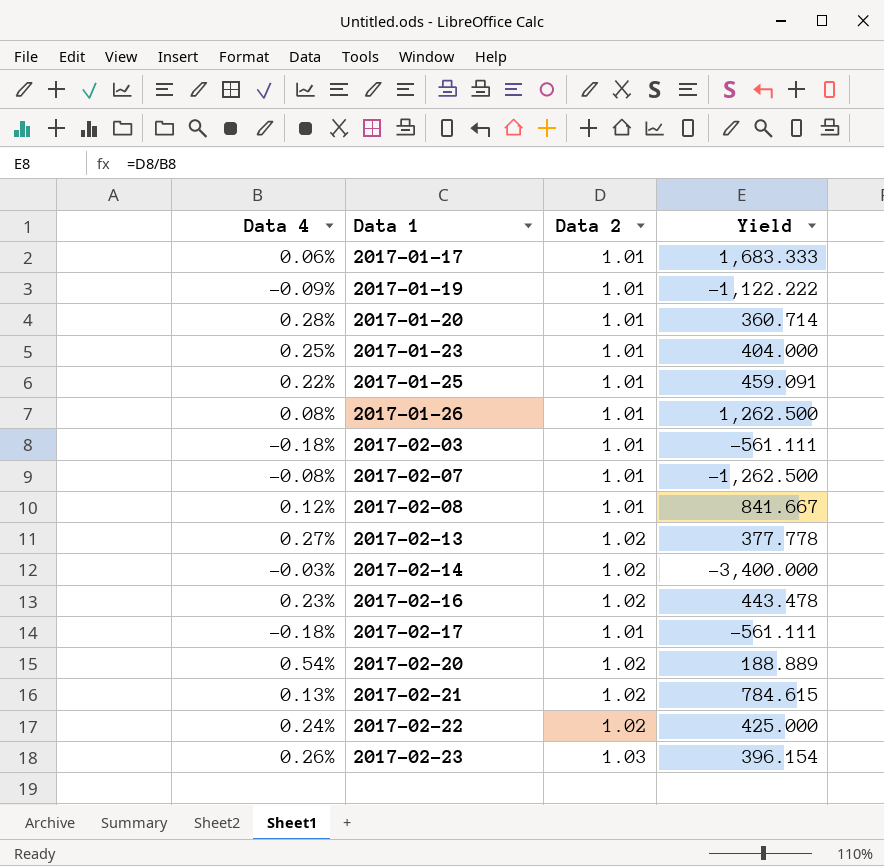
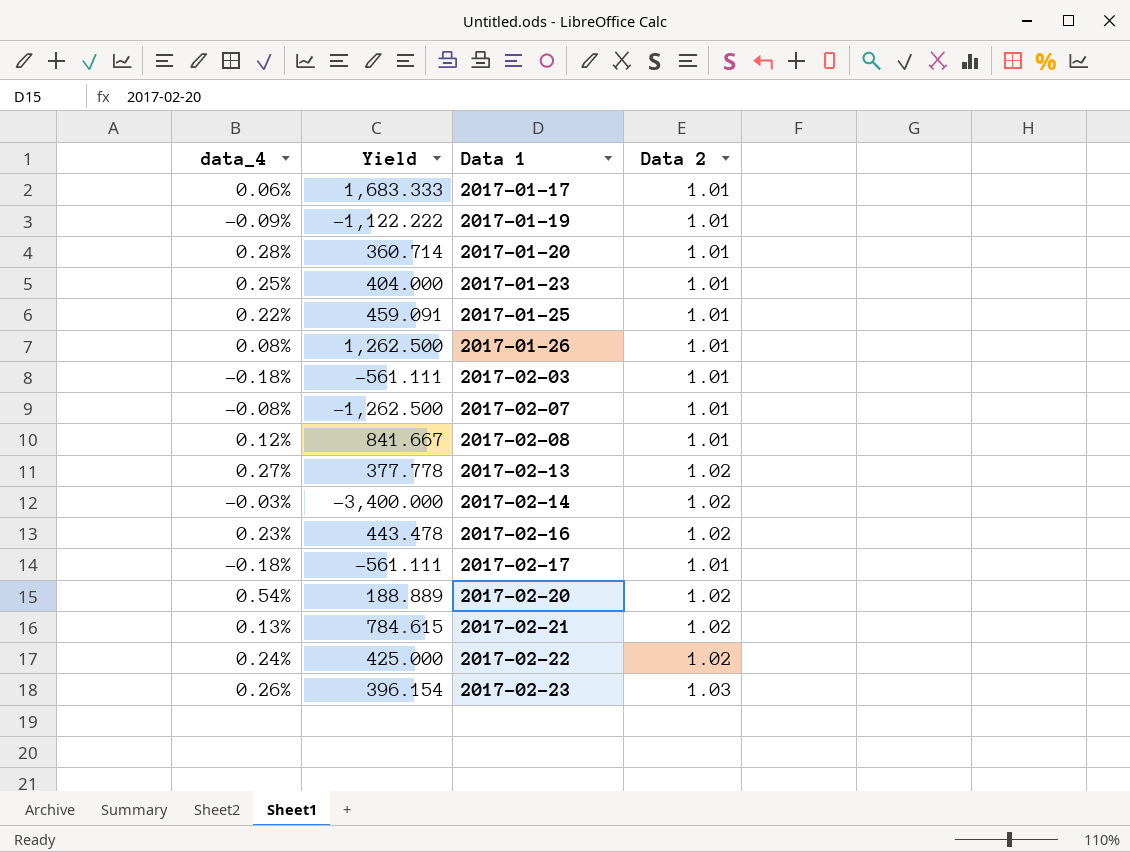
column name: Data 4 -> data_4
column Yield | position: 4 -> 2

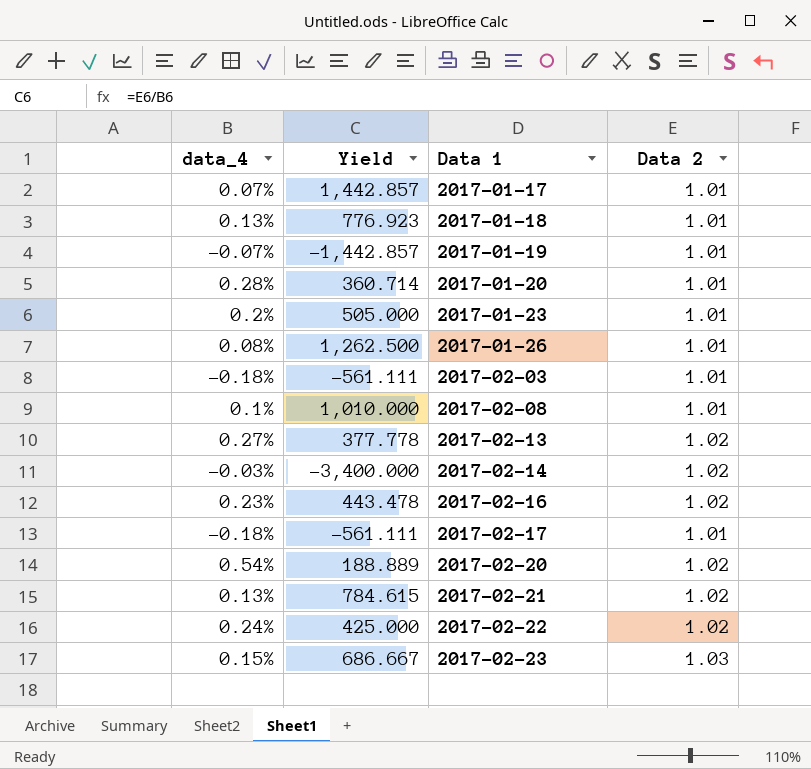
row 2017-01-25: 0.22% | 459.091 | 1.01 -> none
row 2017-02-07: -0.08% | -1,262.500 | 1.01 -> none
2017-01-17 | data_4: 0.06% -> 0.07%
2017-01-17 | Yield: 1,683.333 -> 1,442.857
row 2017-01-18: none -> 0.13% | 776.923 | 1.01
2017-01-19 | data_4: -0.09% -> -0.07%
2017-01-19 | Yield: -1,122.222 -> -1,442.857
2017-01-23 | data_4: 0.25% -> 0.2%
2017-01-23 | Yield: 404.000 -> 505.000
2017-02-08 | data_4: 0.12% -> 0.1%
2017-02-08 | Yield: 841.667 -> 1,010.000
2017-02-23 | data_4: 0.26% -> 0.15%
2017-02-23 | Yield: 396.154 -> 686.667

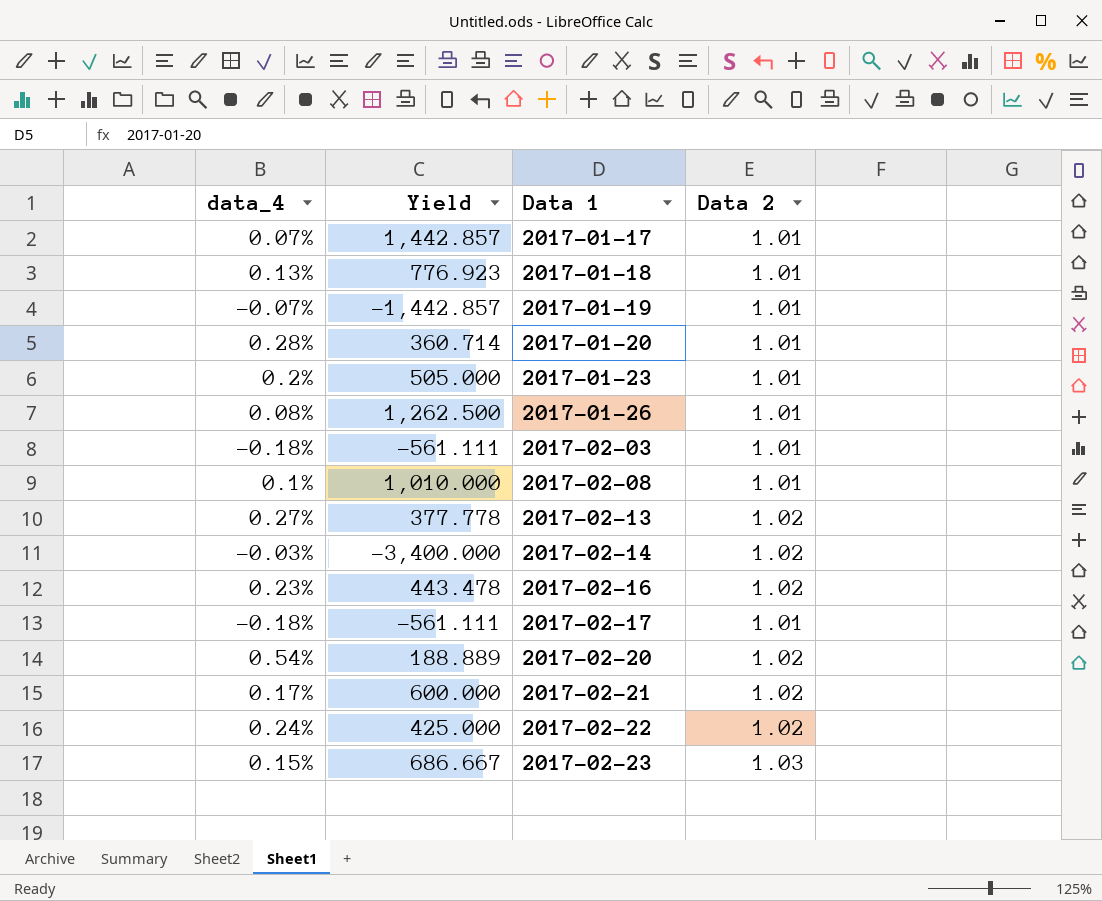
2017-02-21 | data_4: 0.13% -> 0.17%
2017-02-21 | Yield: 784.615 -> 600.000

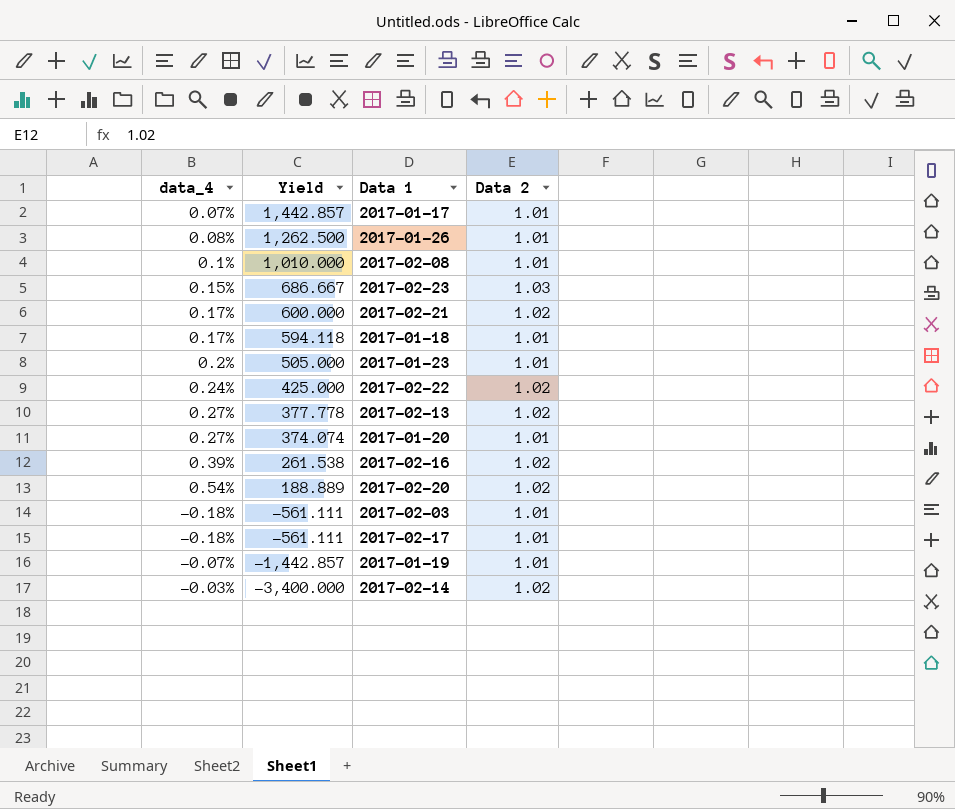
row order: Data 1 ascending -> Yield descending
2017-01-18 | data_4: 0.13% -> 0.17%
2017-01-18 | Yield: 776.923 -> 594.118
2017-01-20 | data_4: 0.28% -> 0.27%
2017-01-20 | Yield: 360.714 -> 374.074
2017-02-16 | data_4: 0.23% -> 0.39%
2017-02-16 | Yield: 443.478 -> 261.538

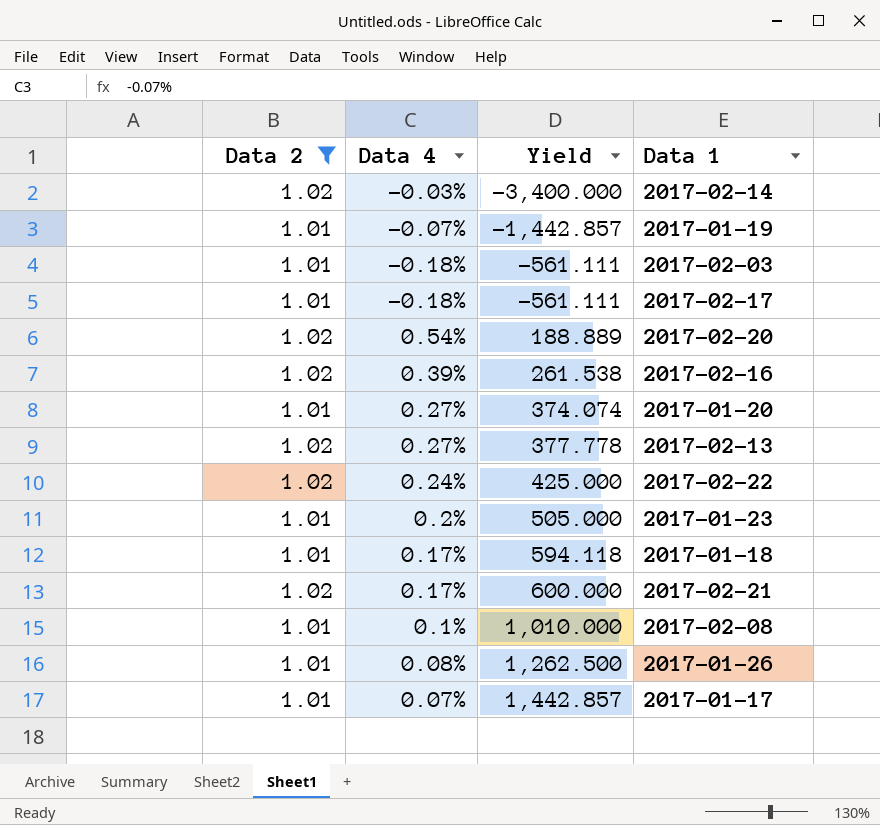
filter: none -> Data 2 != 1.03
row order: Yield descending -> Yield ascending
column Data 2 | position: 4 -> 1
column name: data_4 -> Data 4

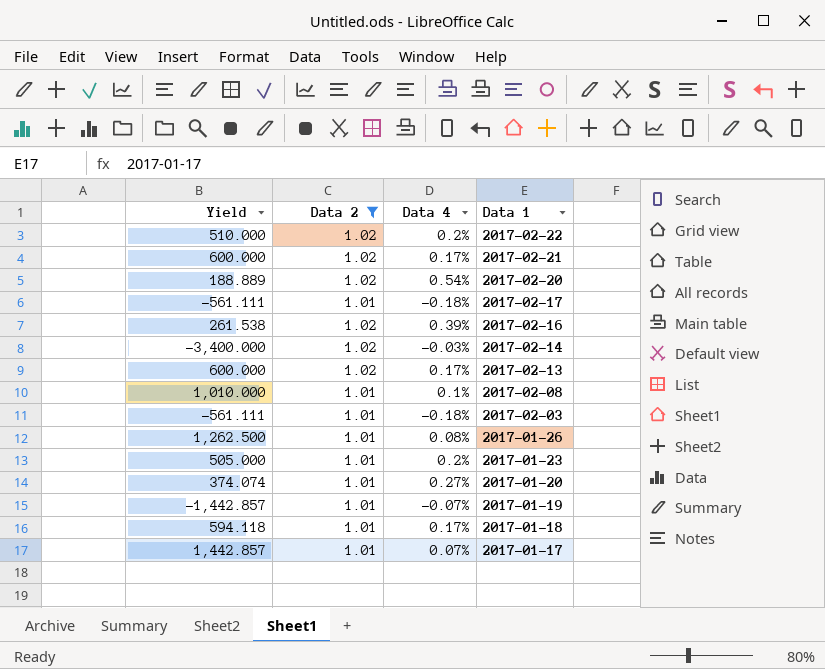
row order: Yield ascending -> Data 1 descending
column Yield | position: 3 -> 1
2017-02-22 | Yield: 425.000 -> 510.000
2017-02-22 | Data 4: 0.24% -> 0.2%
2017-02-13 | Yield: 377.778 -> 600.000
2017-02-13 | Data 4: 0.27% -> 0.17%

